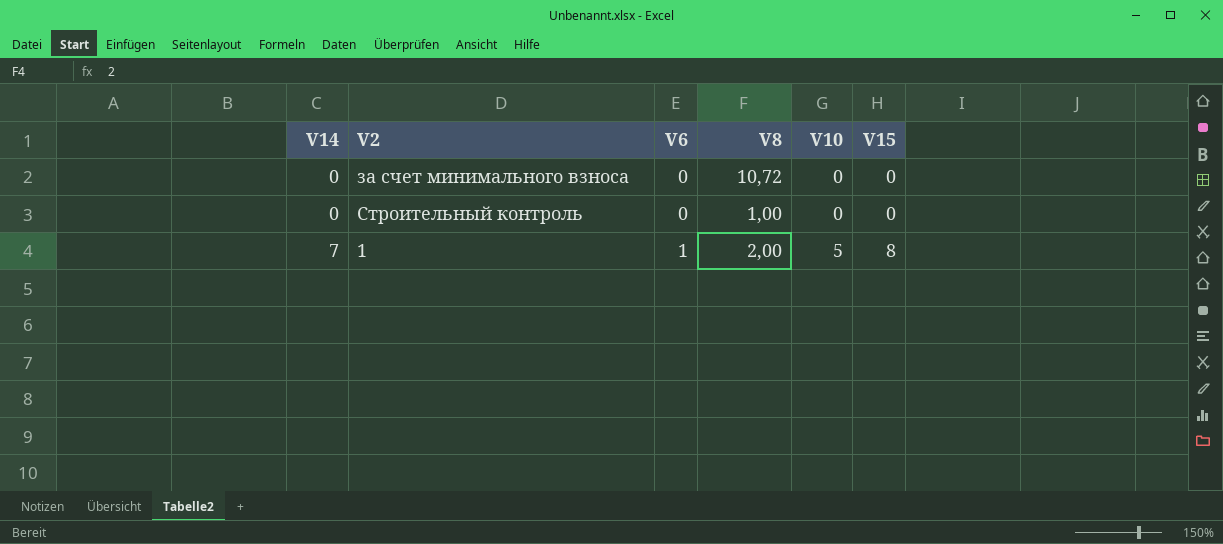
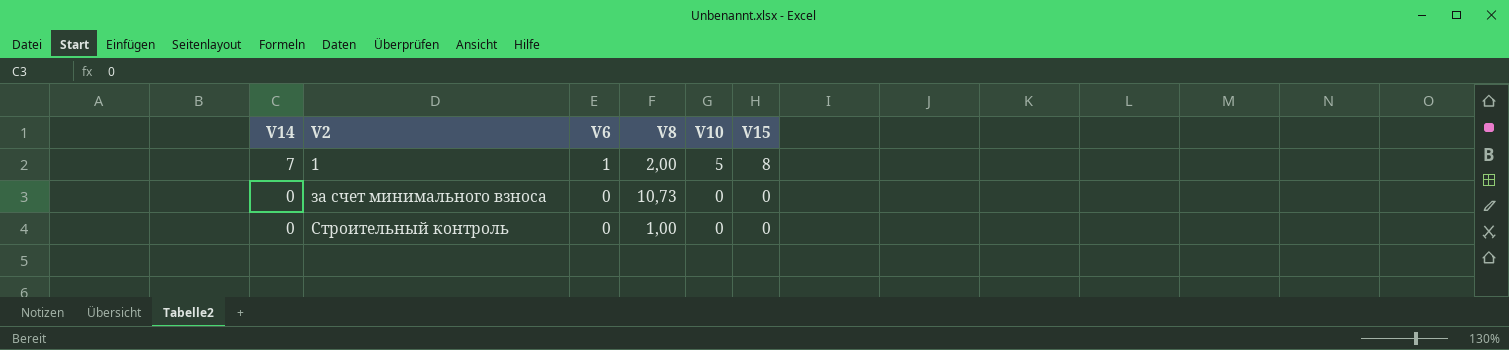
row order: V14 ascending -> V14 descending
за счет минимального взноса | V8: 10,72 -> 10,73

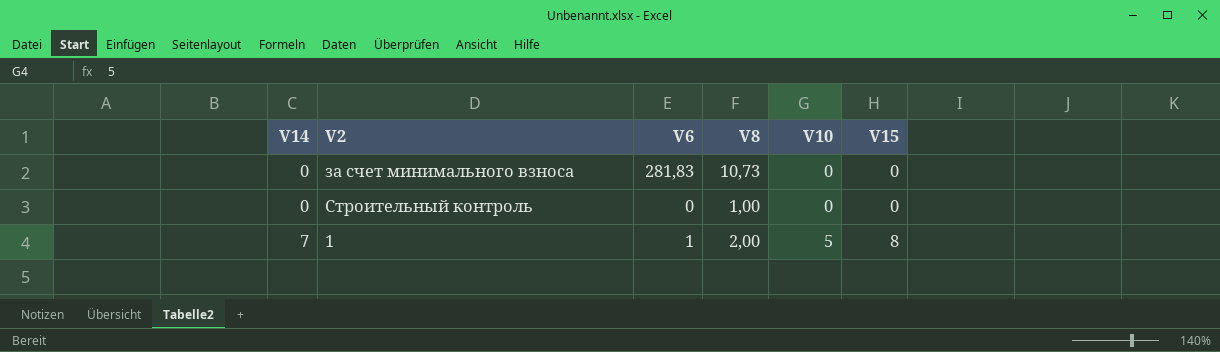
row order: V14 descending -> V14 ascending
за счет минимального взноса | V6: 0 -> 281,83

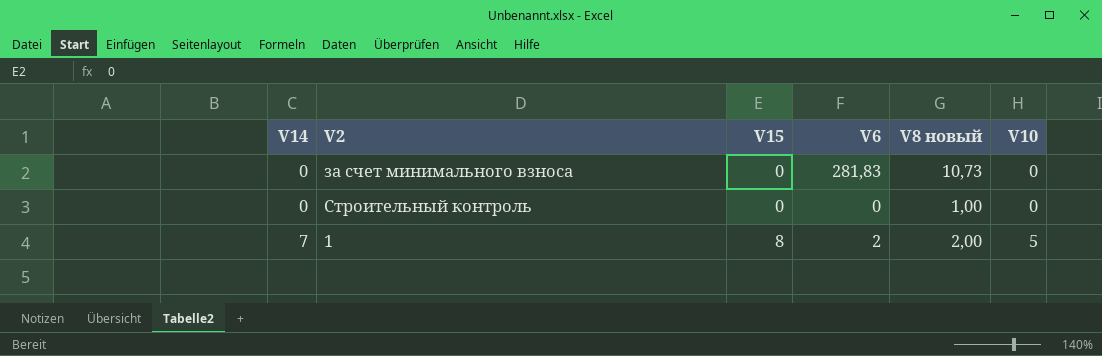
column V15 | position: 6 -> 3
column name: V8 -> V8 новый
1 | V6: 1 -> 2

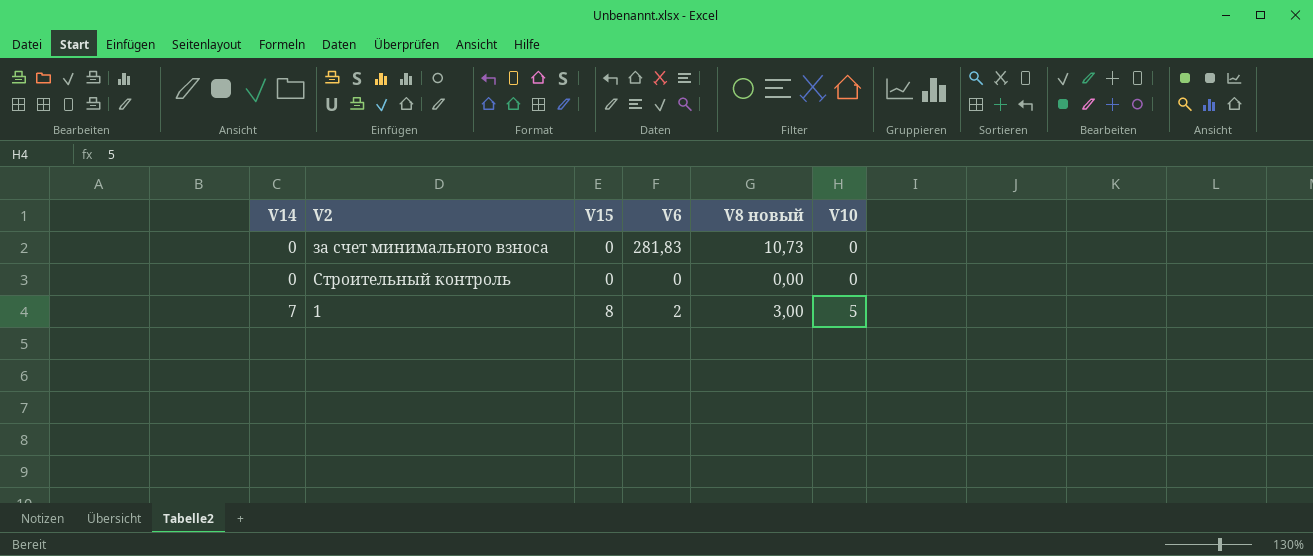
Строительный контроль | V8 новый: 1,00 -> 0,00
1 | V8 новый: 2,00 -> 3,00

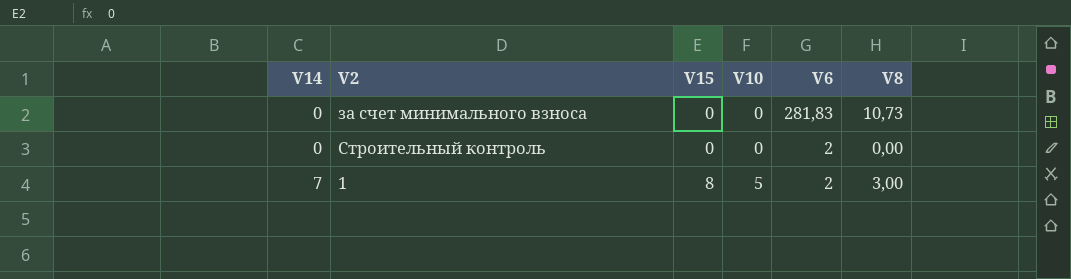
column V10 | position: 6 -> 4
column name: V8 новый -> V8
Строительный контроль | V6: 0 -> 2

